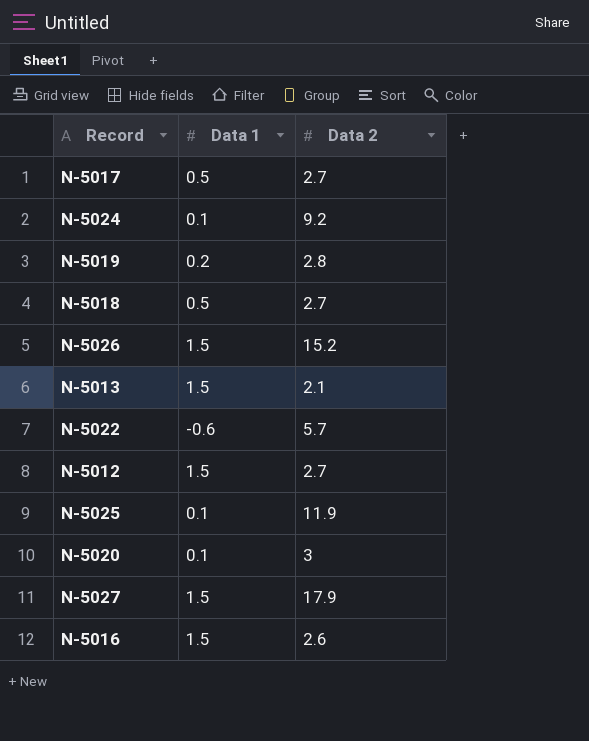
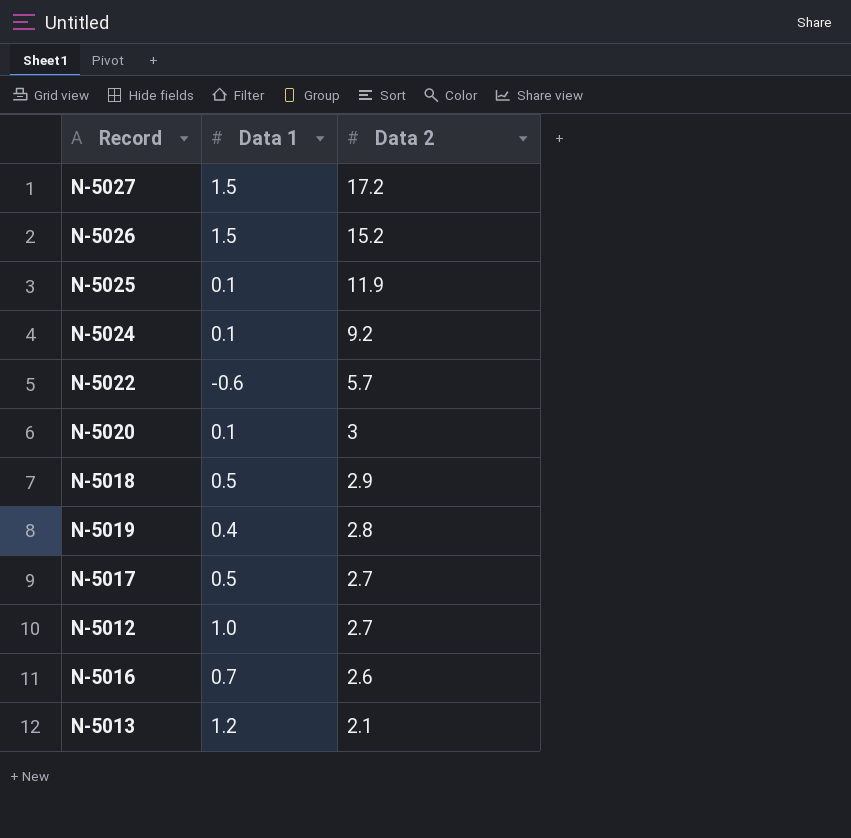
row order: none -> Data 2 descending
N-5027 | Data 2: 17.9 -> 17.2
N-5018 | Data 2: 2.7 -> 2.9
N-5019 | Data 1: 0.2 -> 0.4
N-5012 | Data 1: 1.5 -> 1.0
N-5016 | Data 1: 1.5 -> 0.7
N-5013 | Data 1: 1.5 -> 1.2

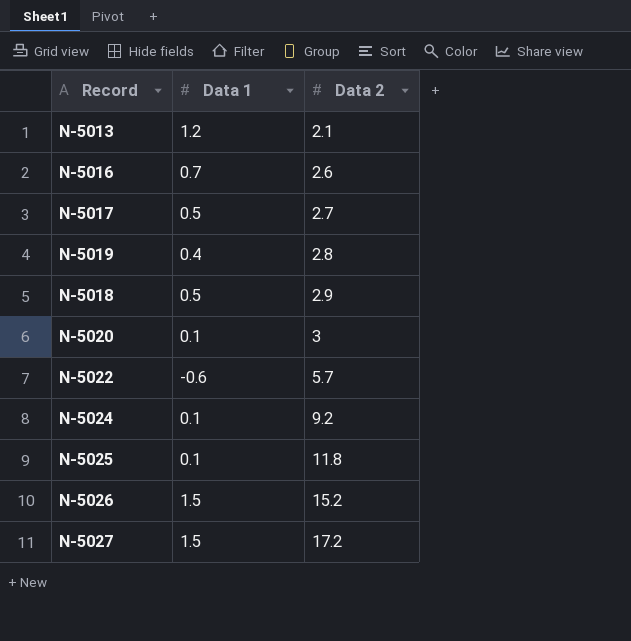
row order: Data 2 descending -> Data 2 ascending
row N-5012: 1.0 | 2.7 -> none
N-5025 | Data 2: 11.9 -> 11.8

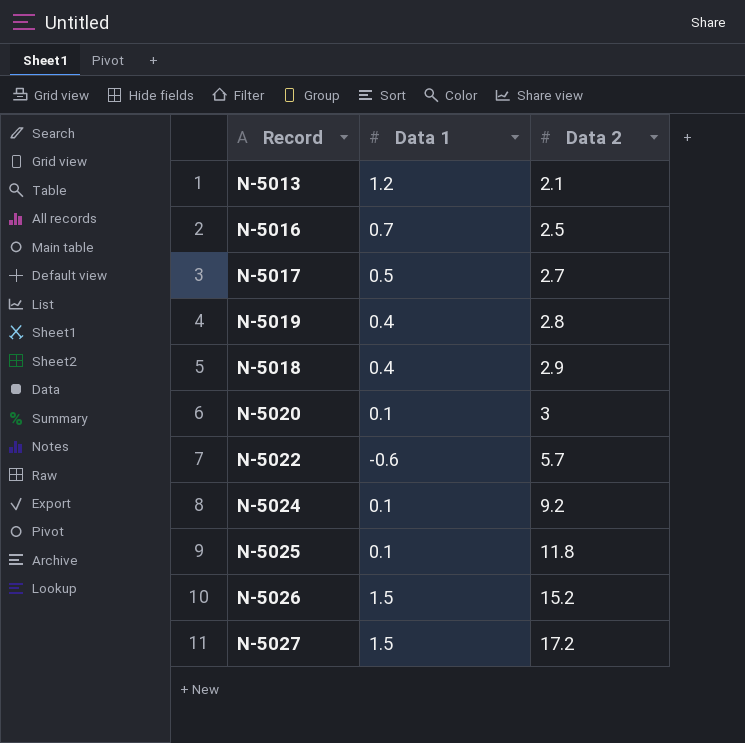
N-5016 | Data 2: 2.6 -> 2.5
N-5018 | Data 1: 0.5 -> 0.4

